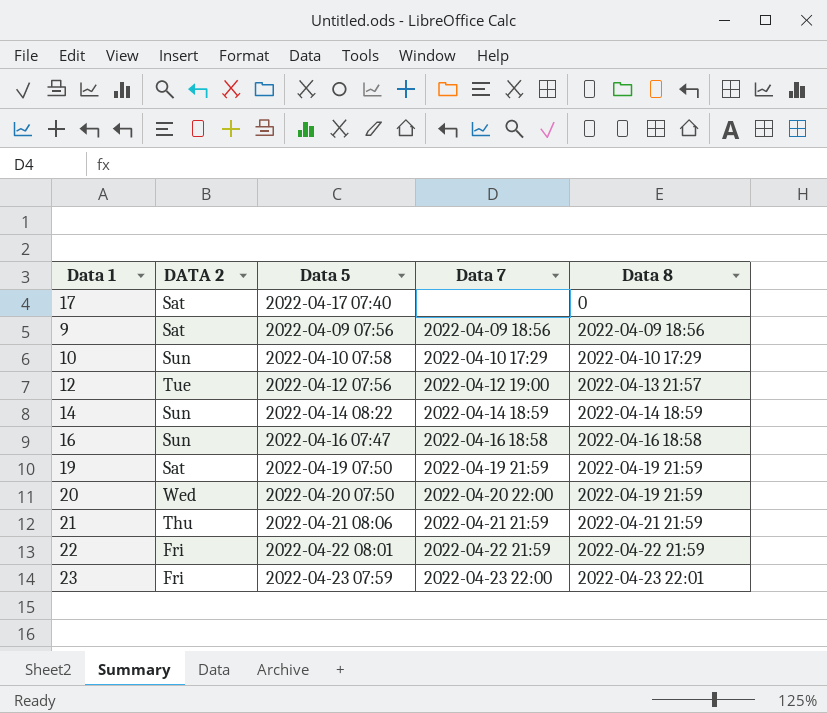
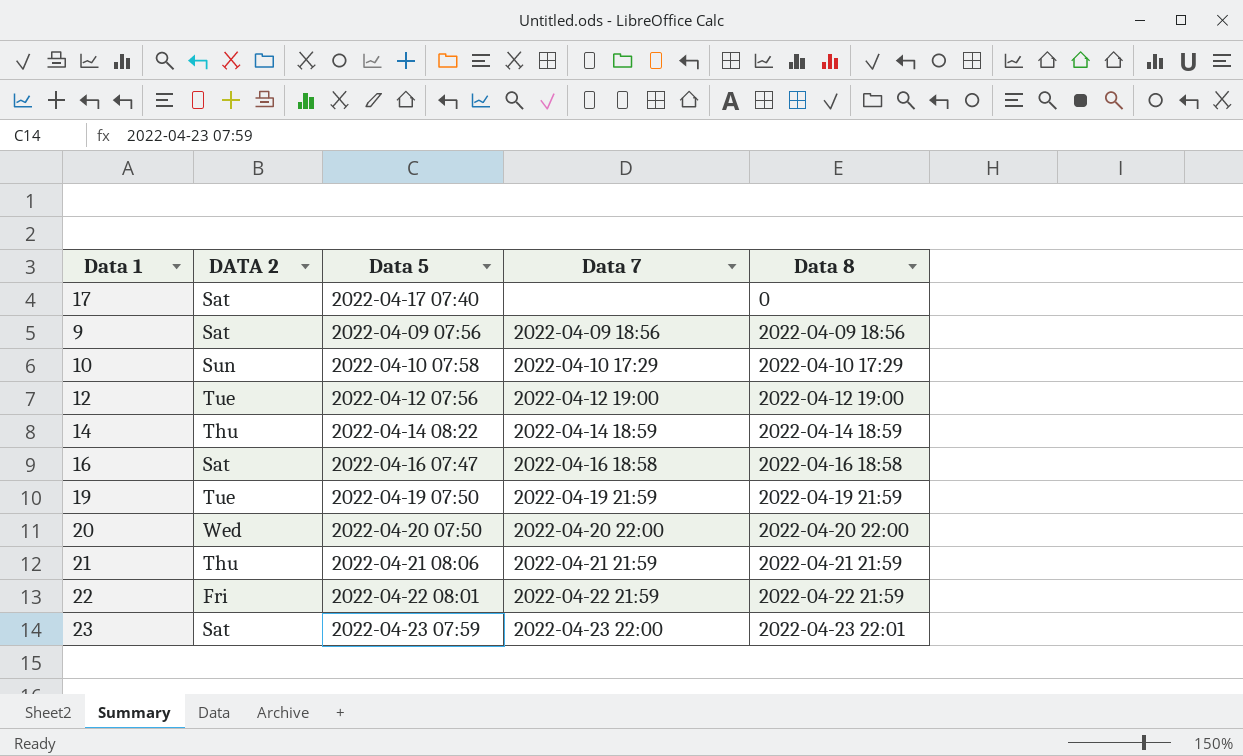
12 | Data 8: 2022-04-13 21:57 -> 2022-04-12 19:00
14 | DATA 2: Sun -> Thu
16 | DATA 2: Sun -> Sat
19 | DATA 2: Sat -> Tue
20 | Data 8: 2022-04-19 21:59 -> 2022-04-20 22:00
23 | DATA 2: Fri -> Sat

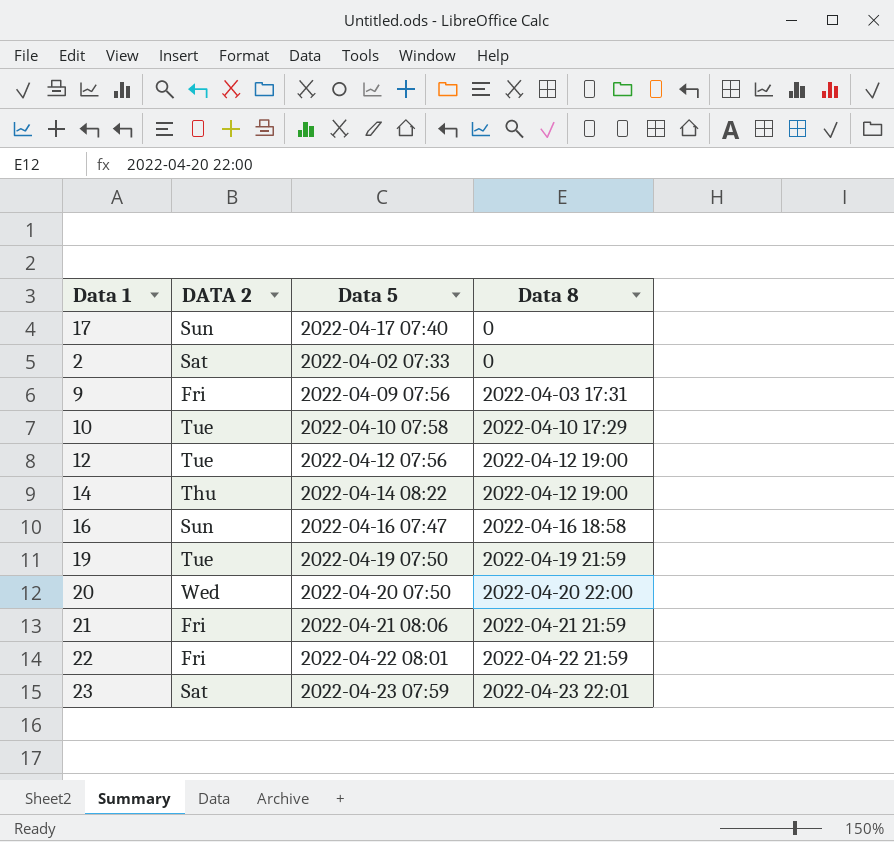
column Data 7 | position: 4 -> none
17 | DATA 2: Sat -> Sun
row 2: none -> Sat | 2022-04-02 07:33 | 0
9 | DATA 2: Sat -> Fri
9 | Data 8: 2022-04-09 18:56 -> 2022-04-03 17:31
10 | DATA 2: Sun -> Tue
14 | Data 8: 2022-04-14 18:59 -> 2022-04-12 19:00
16 | DATA 2: Sat -> Sun
21 | DATA 2: Thu -> Fri

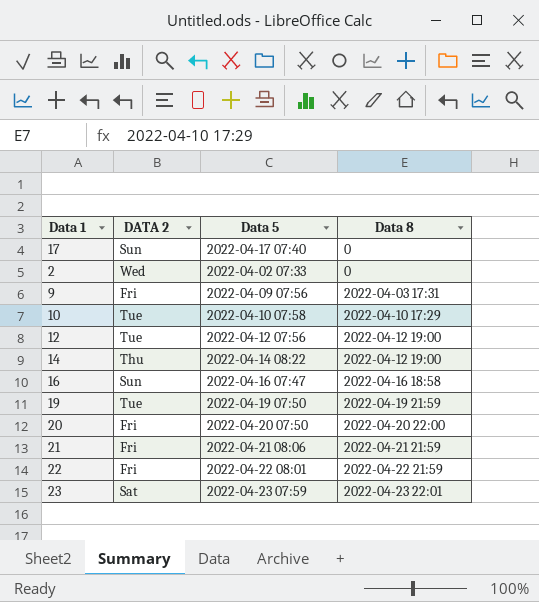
2 | DATA 2: Sat -> Wed
20 | DATA 2: Wed -> Fri

